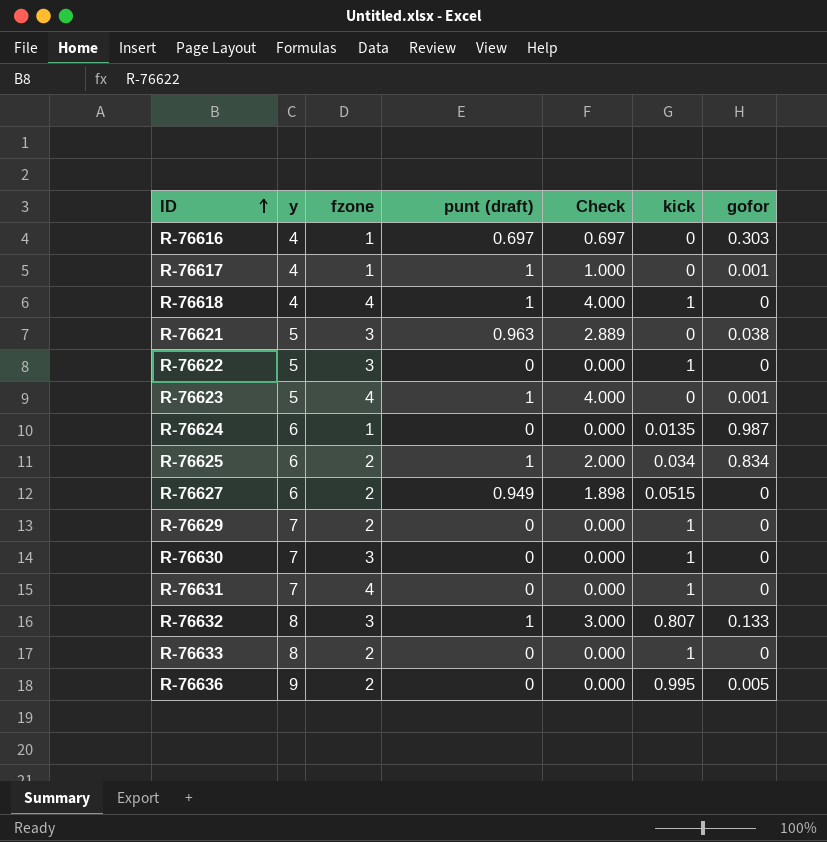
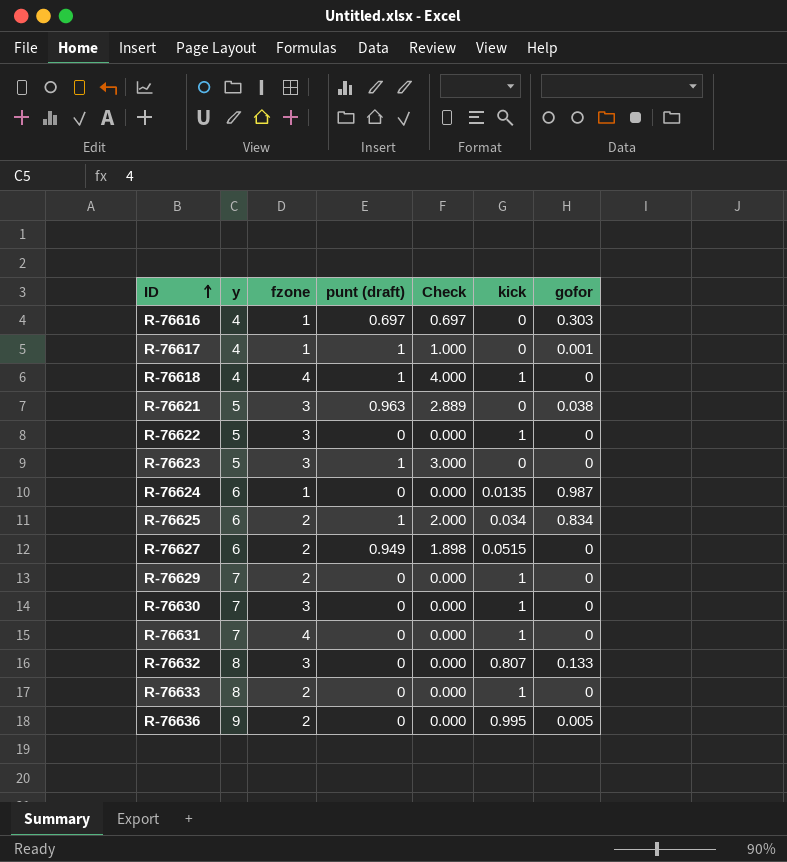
R-76623 | fzone: 4 -> 3
R-76623 | Check: 4.000 -> 3.000
R-76623 | gofor: 0.001 -> 0
R-76632 | punt (draft): 1 -> 0
R-76632 | Check: 3.000 -> 0.000

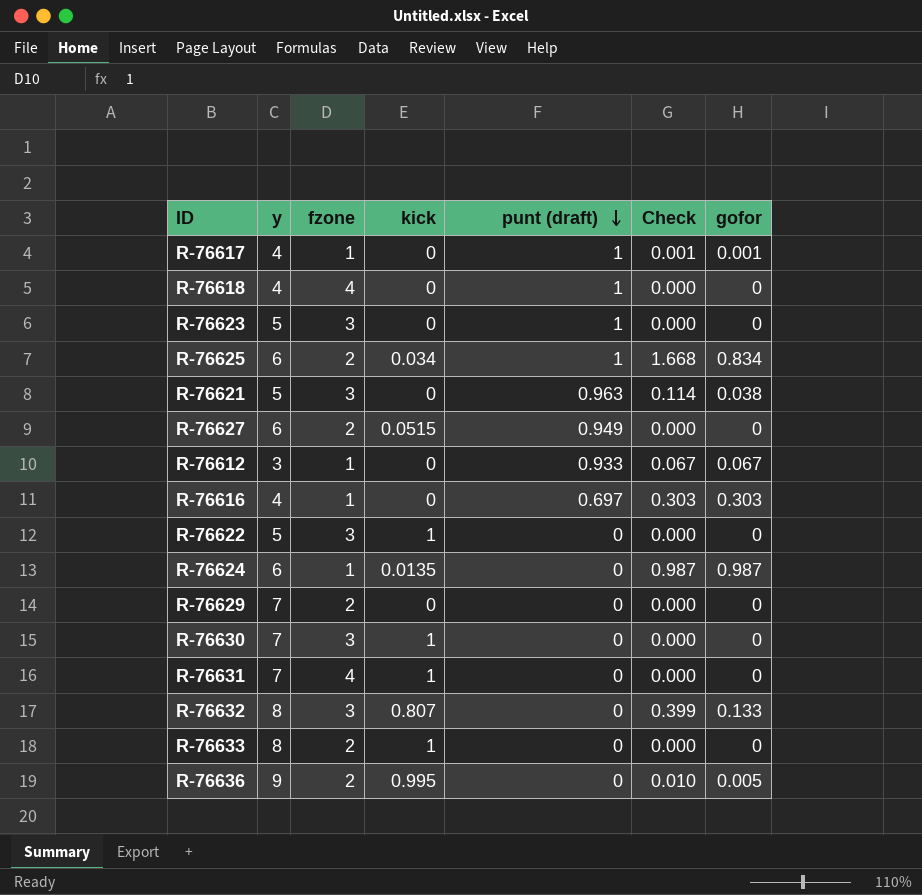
row order: ID ascending -> punt (draft) descending
column kick | position: 6 -> 4
column Check | formula: [fzone] * [punt (draft)] -> [fzone] * [gofor]
R-76618 | kick: 1 -> 0
row R-76612: none -> 3 | 1 | 0 | 0.933 | 0.067 | 0.067
R-76629 | kick: 1 -> 0

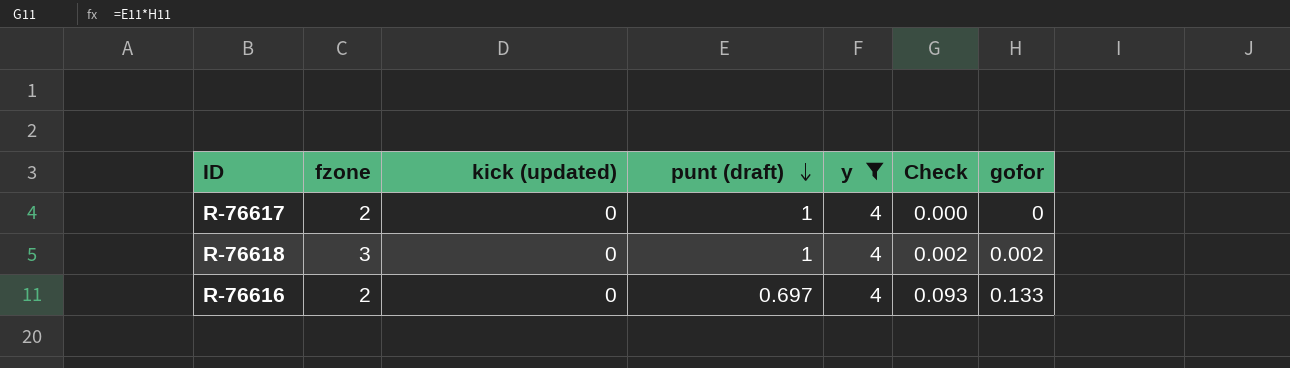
filter: none -> y = 4
column name: kick -> kick (updated)
column y | position: 2 -> 5
column Check | formula: [fzone] * [gofor] -> [punt (draft)] * [gofor]
R-76617 | fzone: 1 -> 2
R-76617 | gofor: 0.001 -> 0
R-76618 | fzone: 4 -> 3
R-76618 | gofor: 0 -> 0.002
R-76616 | fzone: 1 -> 2
R-76616 | gofor: 0.303 -> 0.133

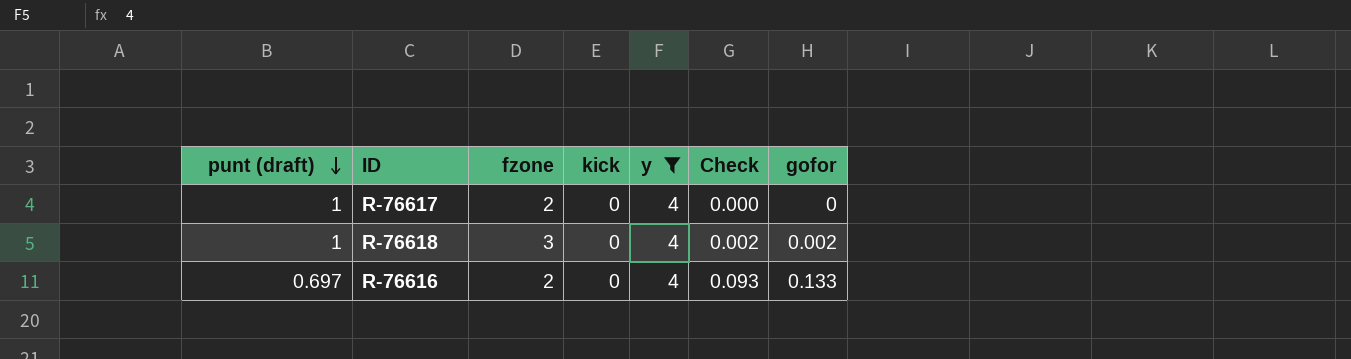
column punt (draft) | position: 4 -> 1
column name: kick (updated) -> kick

